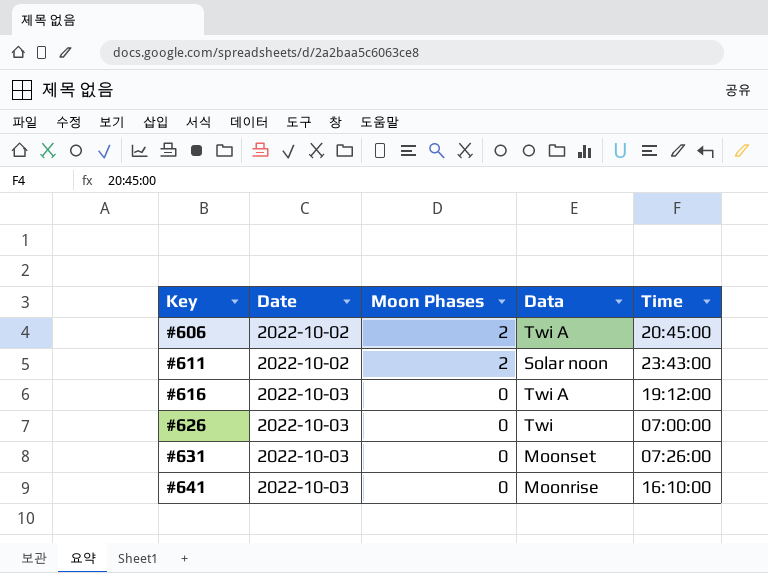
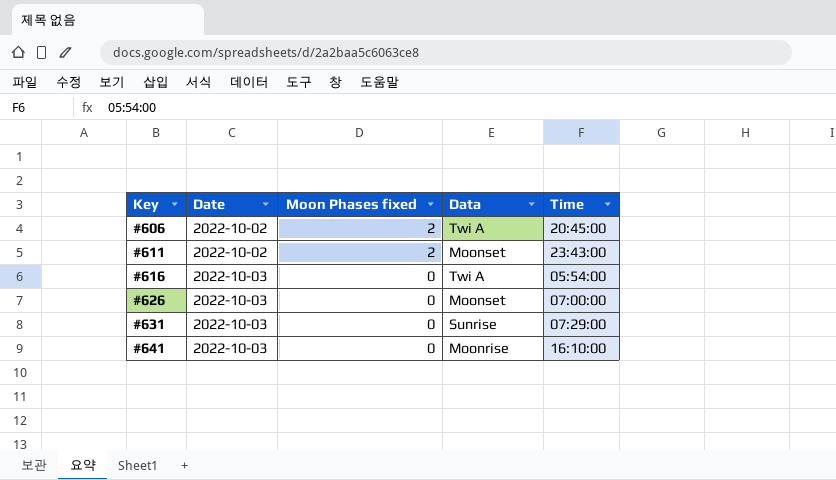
column name: Moon Phases -> Moon Phases fixed
#611 | Data: Solar noon -> Moonset
#616 | Time: 19:12:00 -> 05:54:00
#626 | Data: Twi -> Moonset
#631 | Data: Moonset -> Sunrise
#631 | Time: 07:26:00 -> 07:29:00

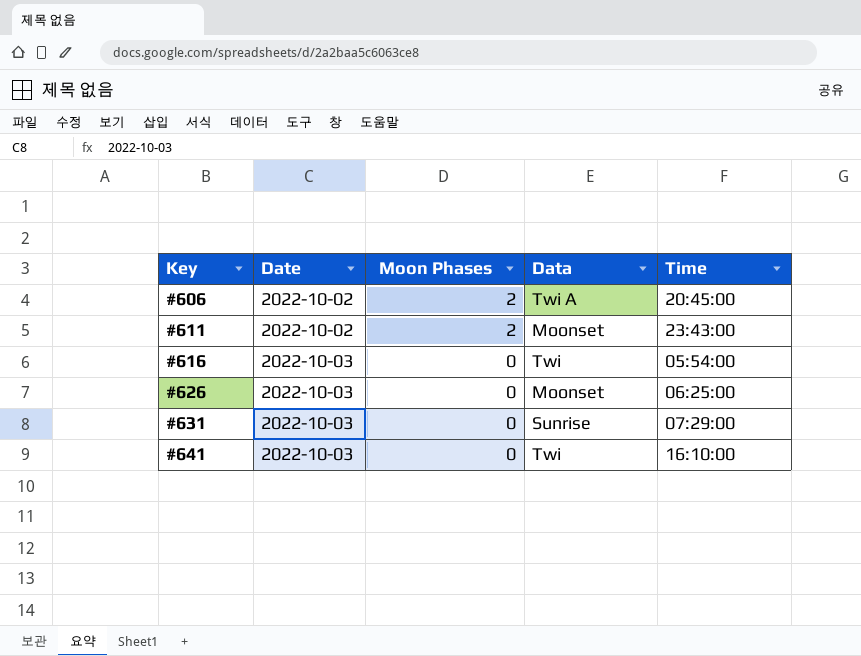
column name: Moon Phases fixed -> Moon Phases
#616 | Data: Twi A -> Twi
#626 | Time: 07:00:00 -> 06:25:00
#641 | Data: Moonrise -> Twi

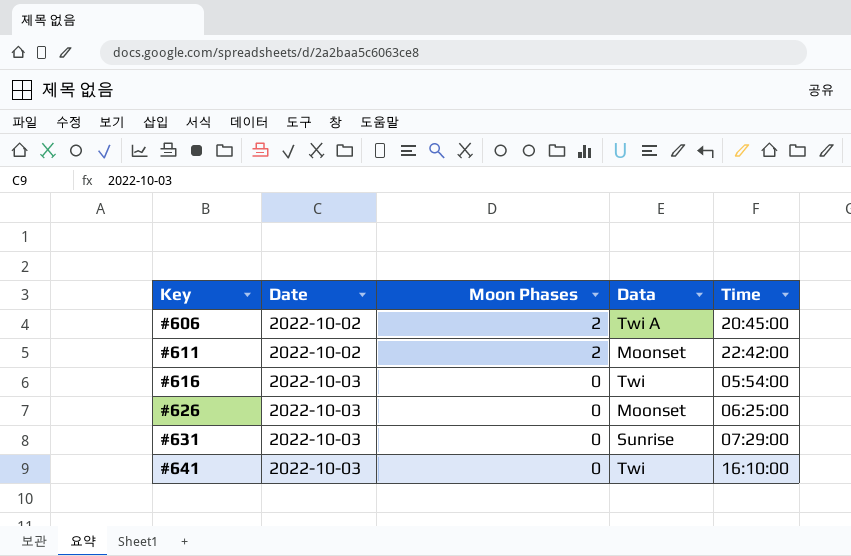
#611 | Time: 23:43:00 -> 22:42:00

